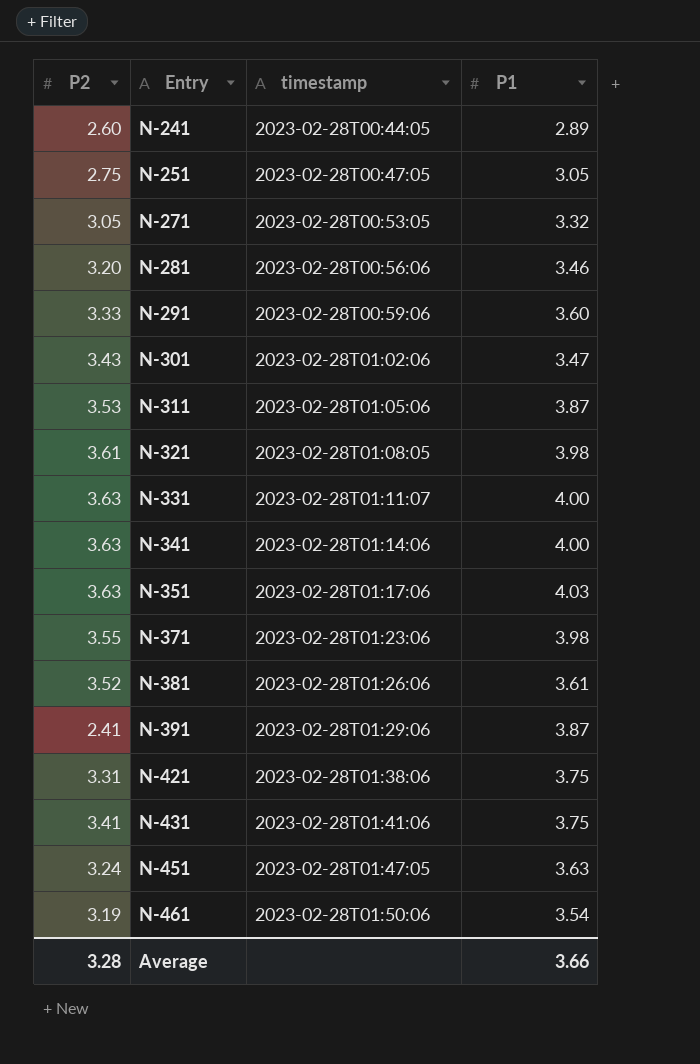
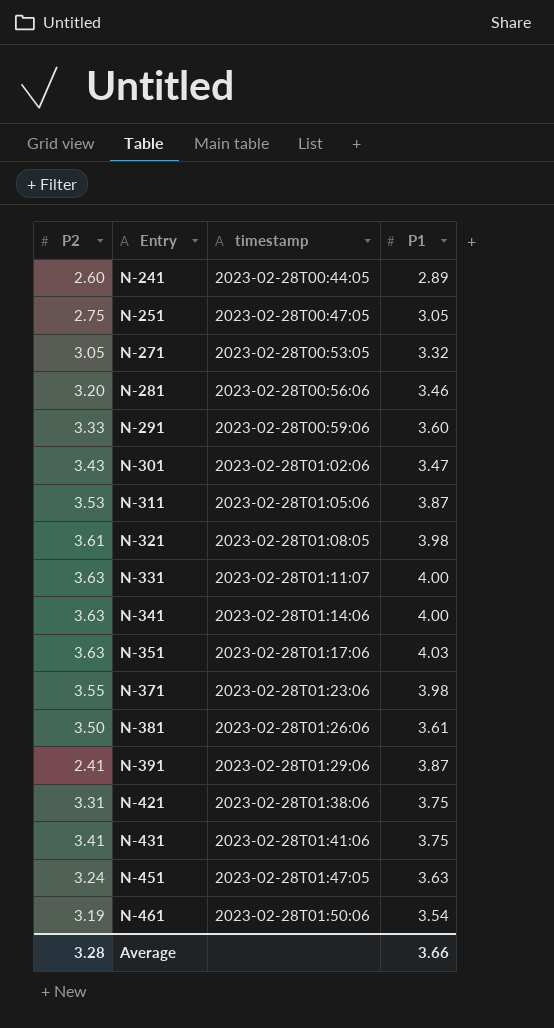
N-381 | P2: 3.52 -> 3.50

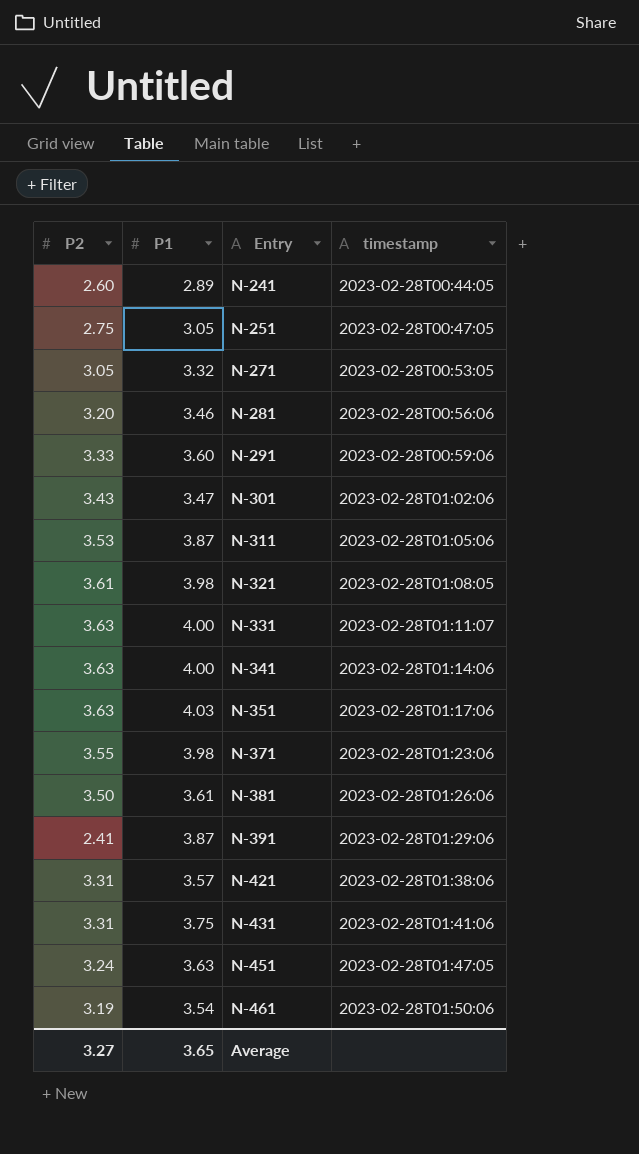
column P1 | position: 4 -> 2
N-421 | P1: 3.75 -> 3.57
N-431 | P2: 3.41 -> 3.31
Average | P2: 3.28 -> 3.27
Average | P1: 3.66 -> 3.65

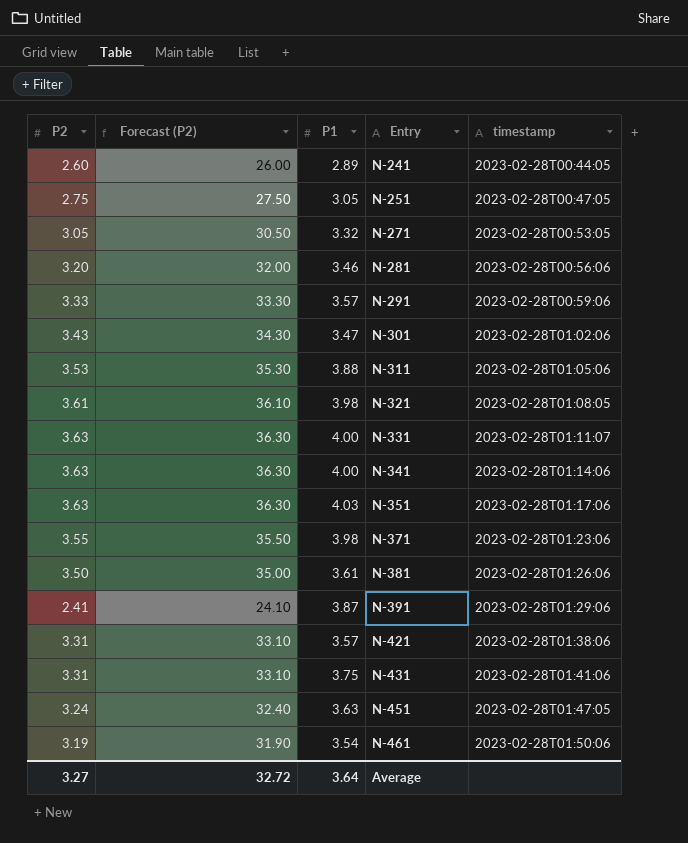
column Forecast (P2) | formula: none -> [P2] * 10
N-291 | P1: 3.60 -> 3.57
N-311 | P1: 3.87 -> 3.88
Average | P1: 3.65 -> 3.64

